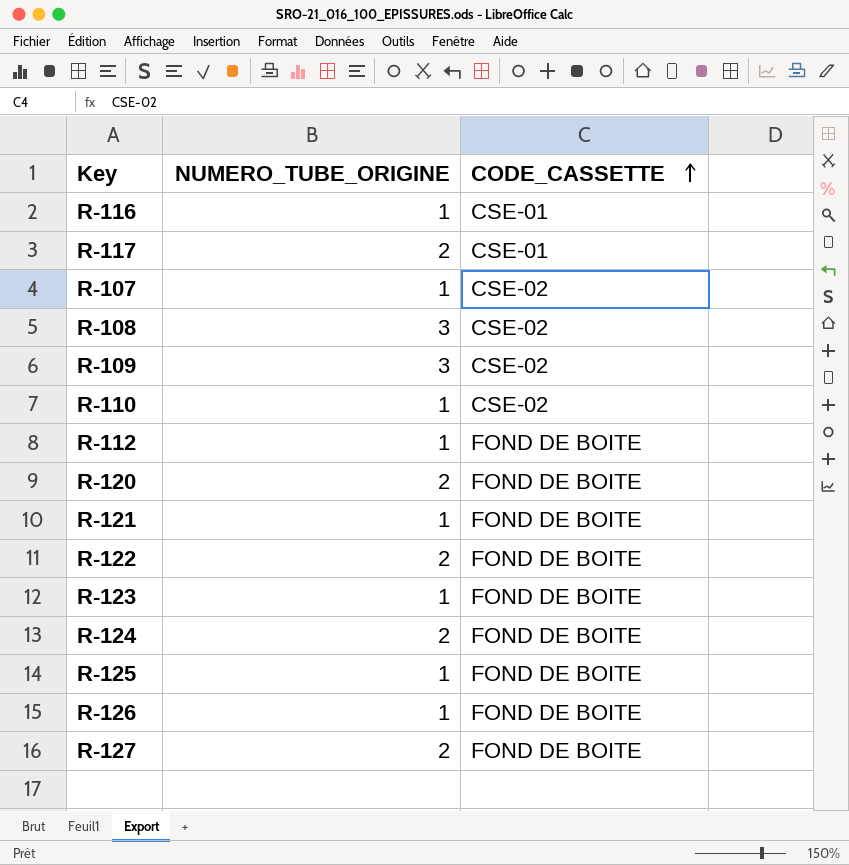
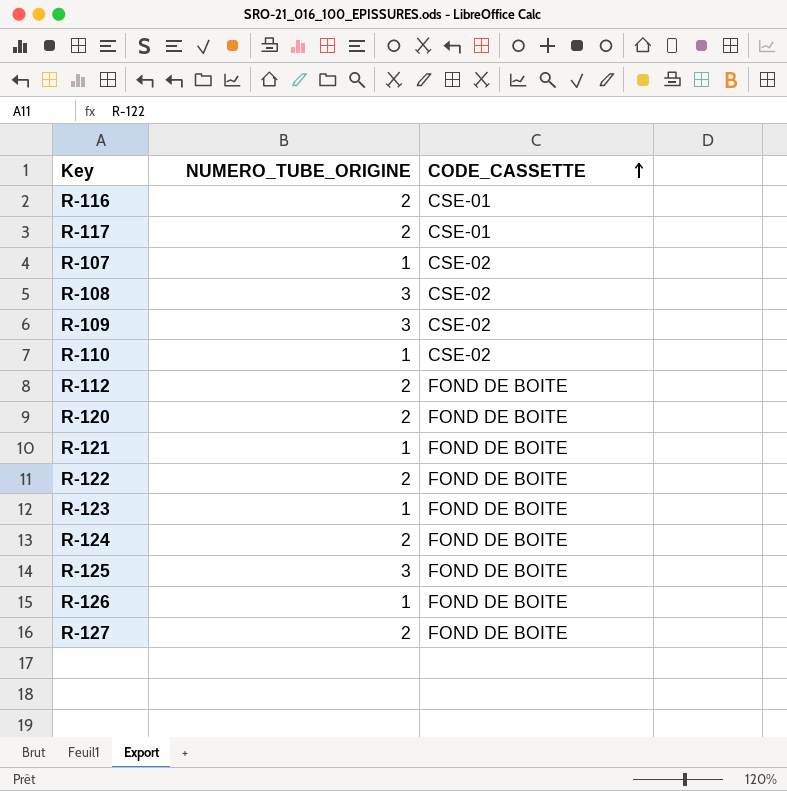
R-116 | NUMERO_TUBE_ORIGINE: 1 -> 2
R-112 | NUMERO_TUBE_ORIGINE: 1 -> 2
R-125 | NUMERO_TUBE_ORIGINE: 1 -> 3

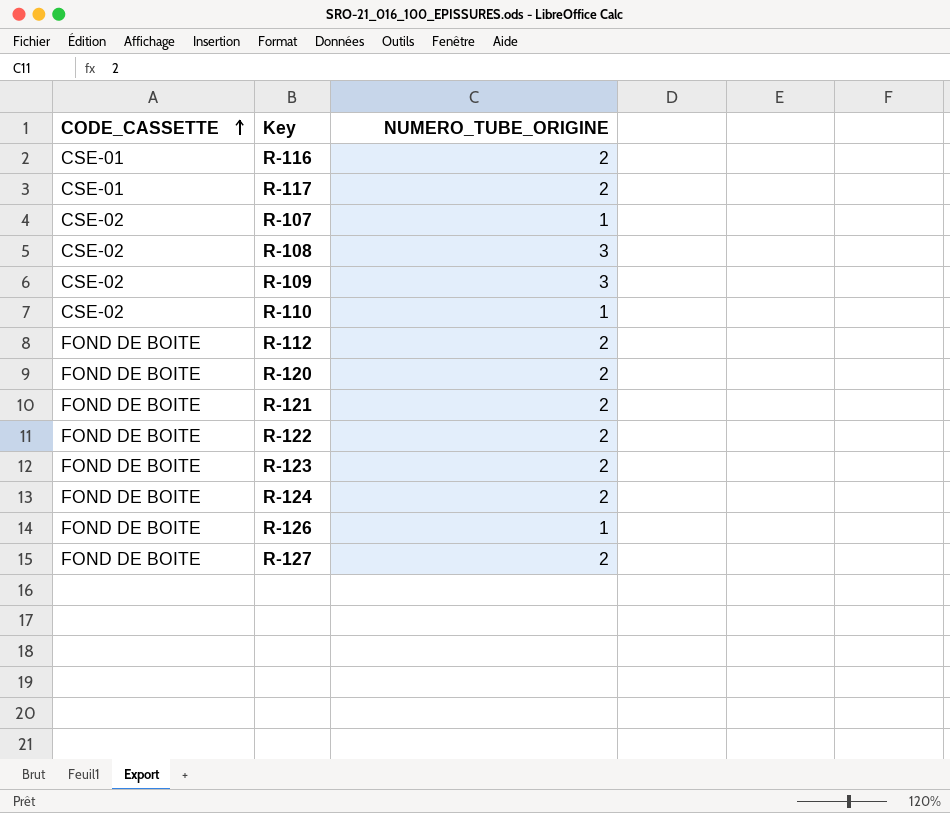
column CODE_CASSETTE | position: 3 -> 1
row R-125: 3 | FOND DE BOITE -> none
R-121 | NUMERO_TUBE_ORIGINE: 1 -> 2
R-123 | NUMERO_TUBE_ORIGINE: 1 -> 2

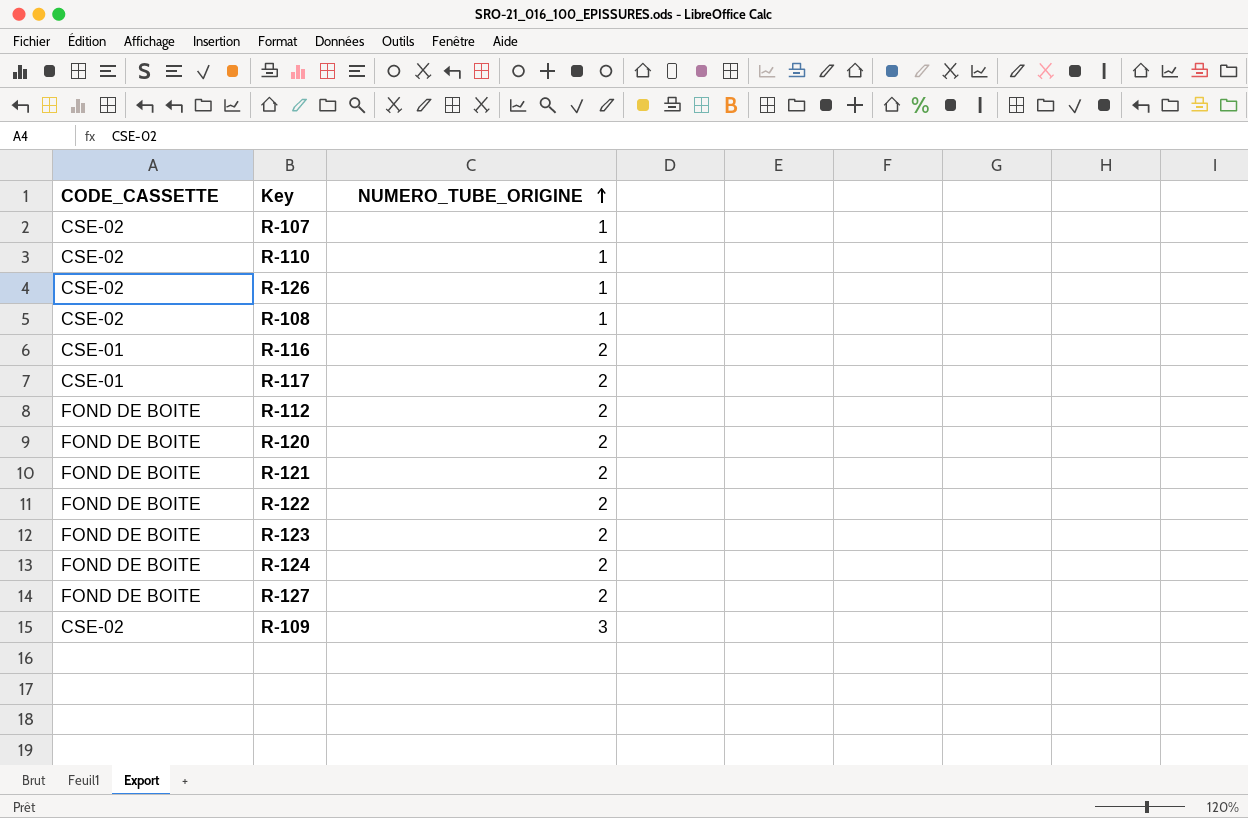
row order: CODE_CASSETTE ascending -> NUMERO_TUBE_ORIGINE ascending
R-126 | CODE_CASSETTE: FOND DE BOITE -> CSE-02
R-108 | NUMERO_TUBE_ORIGINE: 3 -> 1

